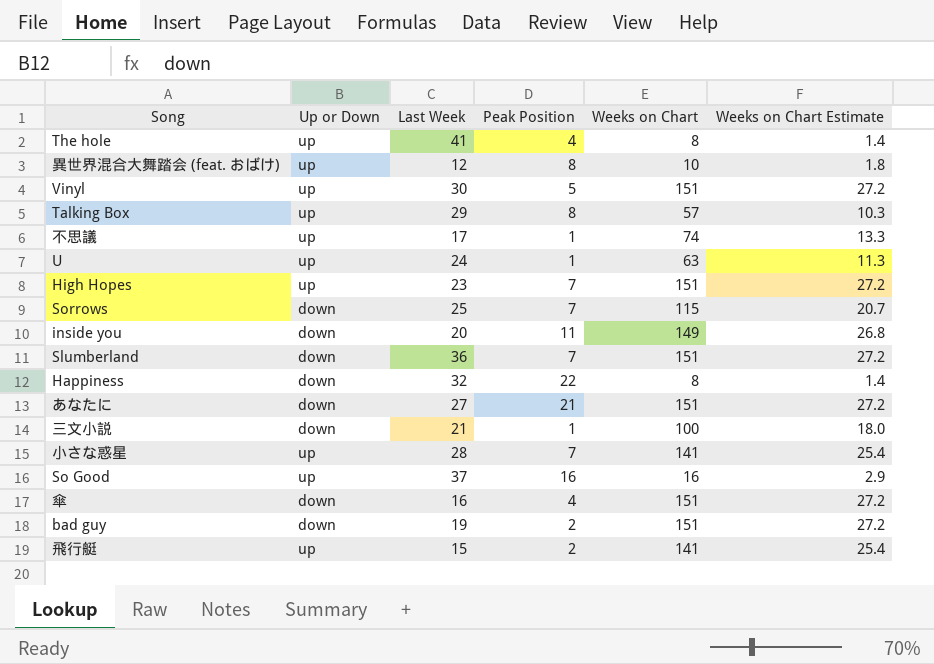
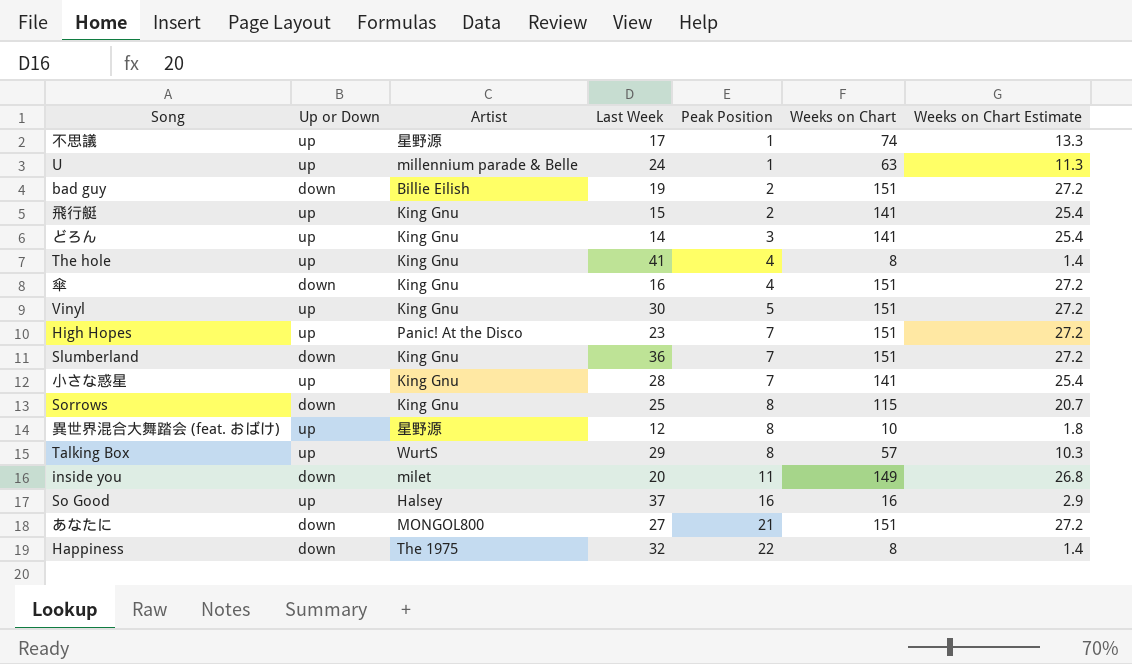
row order: none -> Peak Position ascending
column Artist | position: none -> 3
row 三文小説: down | 21 | 1 | 100 | 18.0 -> none
row どろん: none -> up | King Gnu | 14 | 3 | 141 | 25.4
Sorrows | Peak Position: 7 -> 8

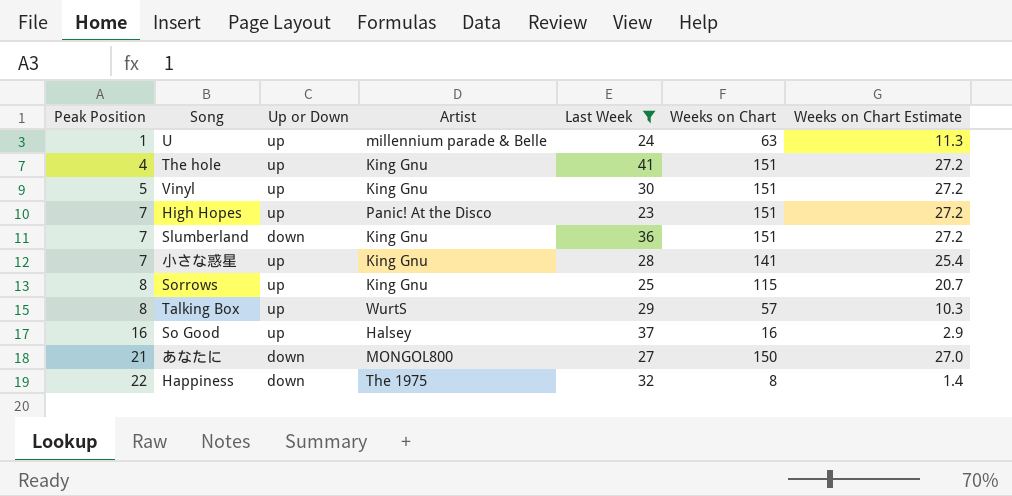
filter: none -> Last Week >= 23
column Peak Position | position: 5 -> 1
The hole | Weeks on Chart: 8 -> 151
The hole | Weeks on Chart Estimate: 1.4 -> 27.2
Sorrows | Up or Down: down -> up
あなたに | Weeks on Chart: 151 -> 150
あなたに | Weeks on Chart Estimate: 27.2 -> 27.0

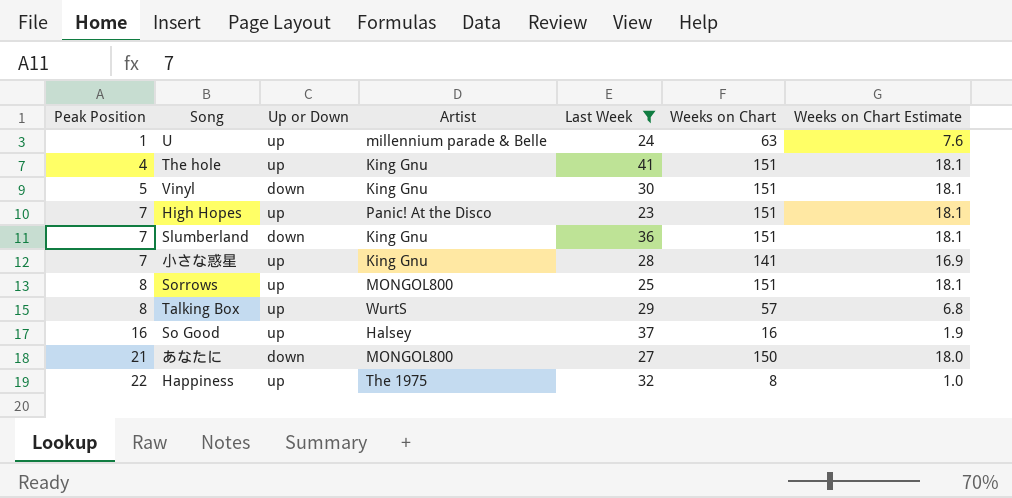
column Weeks on Chart Estimate | formula: [Weeks on Chart] * 0.18 -> [Weeks on Chart] * 0.12
Vinyl | Up or Down: up -> down
Sorrows | Artist: King Gnu -> MONGOL800
Sorrows | Weeks on Chart: 115 -> 151
Happiness | Up or Down: down -> up

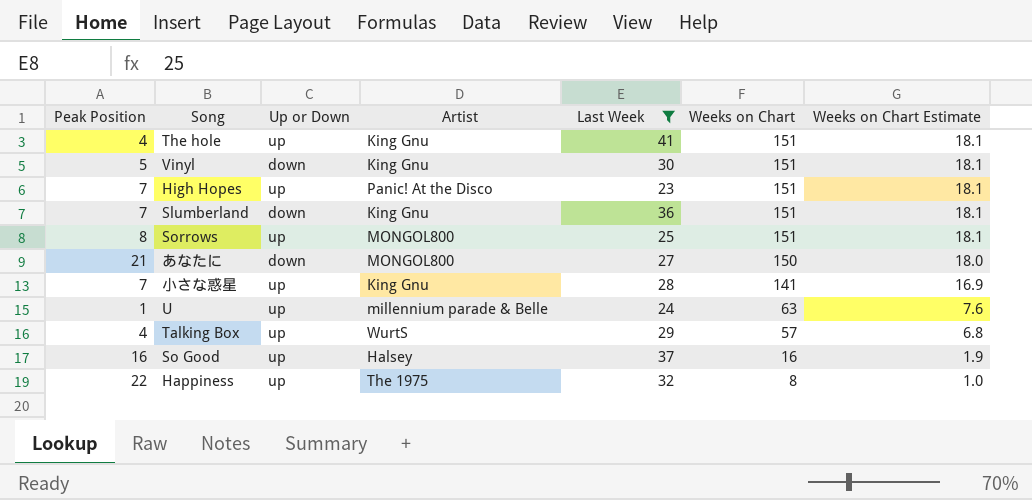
row order: Peak Position ascending -> Weeks on Chart descending
Talking Box | Peak Position: 8 -> 4

